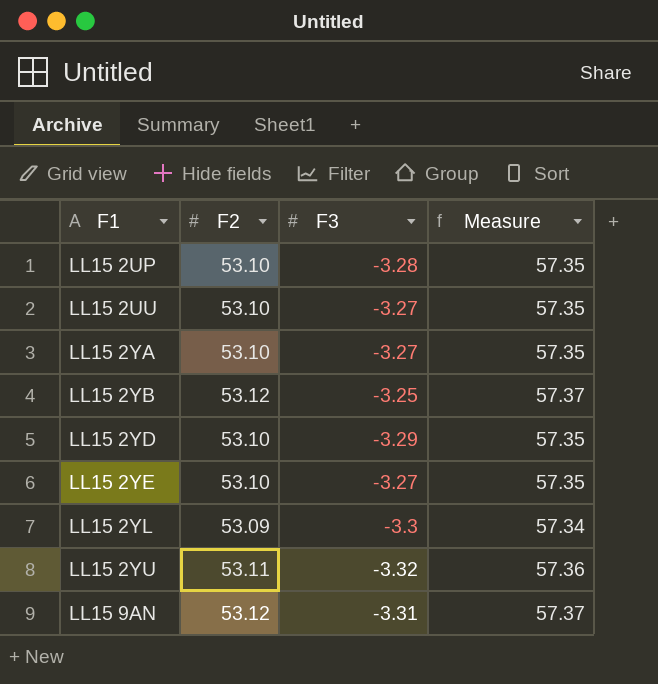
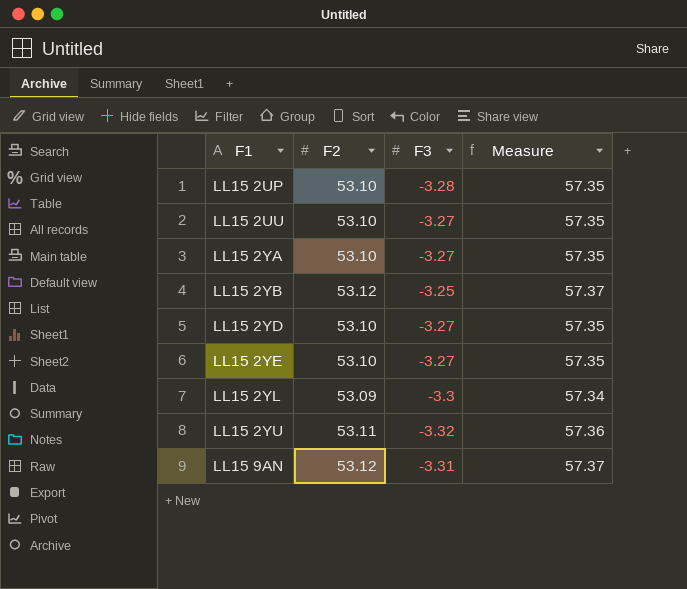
LL15 2YD | F3: -3.29 -> -3.27

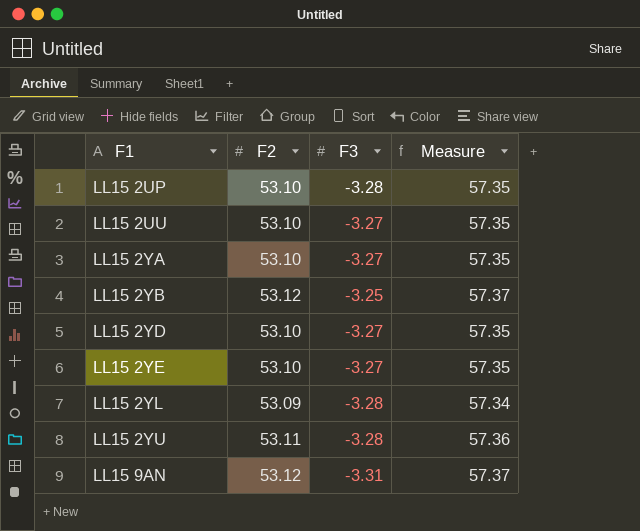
LL15 2YL | F3: -3.3 -> -3.28
LL15 2YU | F3: -3.32 -> -3.28

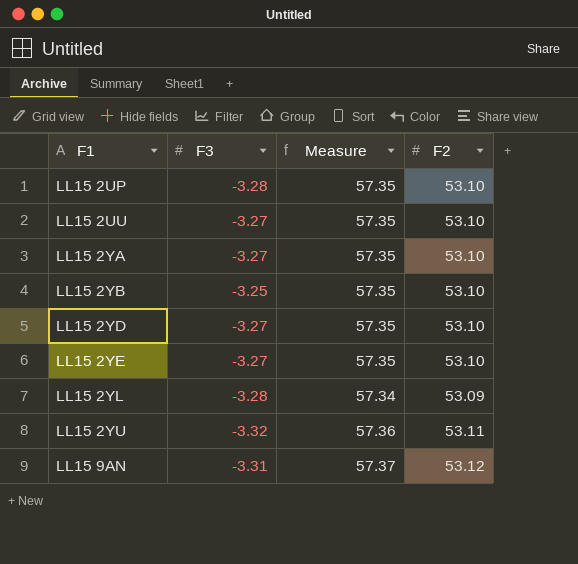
column F2 | position: 2 -> 4
LL15 2YB | Measure: 57.37 -> 57.35
LL15 2YB | F2: 53.12 -> 53.10
LL15 2YU | F3: -3.28 -> -3.32

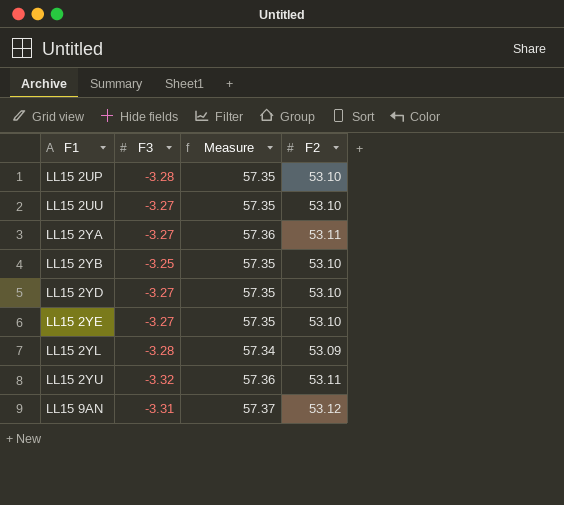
LL15 2YA | Measure: 57.35 -> 57.36
LL15 2YA | F2: 53.10 -> 53.11

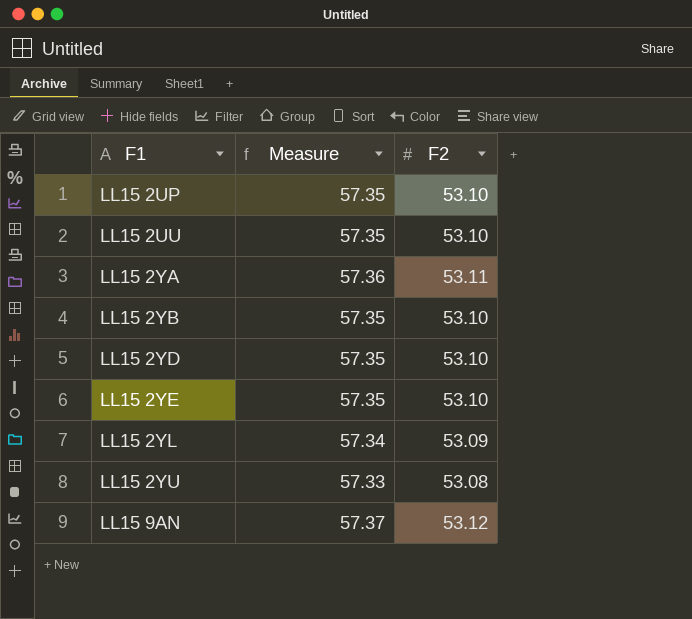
column F3 | position: 2 -> none
LL15 2YU | Measure: 57.36 -> 57.33
LL15 2YU | F2: 53.11 -> 53.08

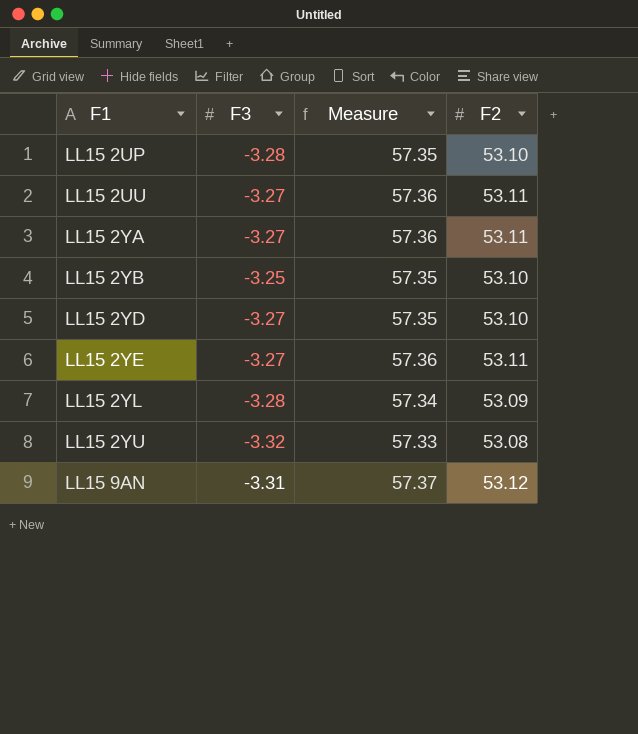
column F3 | position: none -> 2
LL15 2UU | Measure: 57.35 -> 57.36
LL15 2UU | F2: 53.10 -> 53.11
LL15 2YE | Measure: 57.35 -> 57.36
LL15 2YE | F2: 53.10 -> 53.11

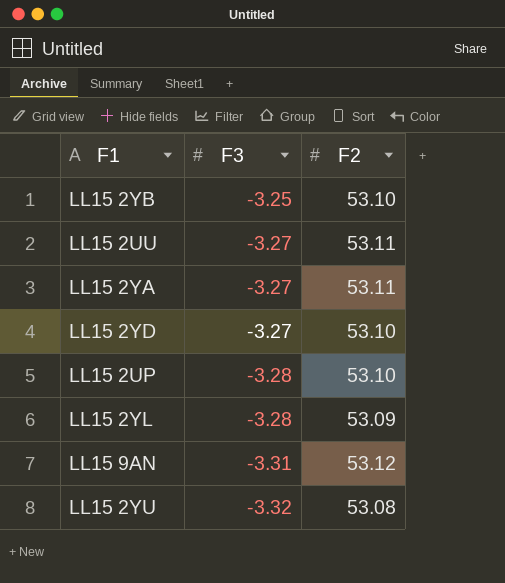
row order: F1 ascending -> F3 descending
column Measure | formula: [F2] * 1.08 -> none
row LL15 2YE: -3.27 | 57.36 | 53.11 -> none

